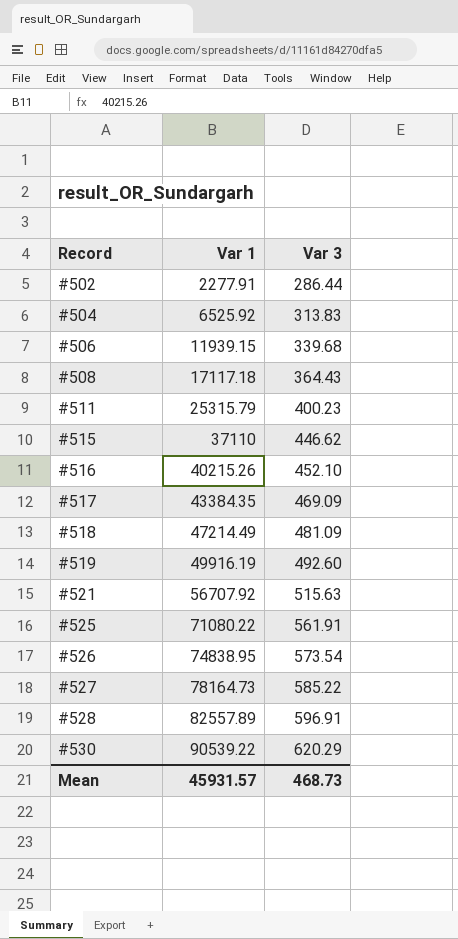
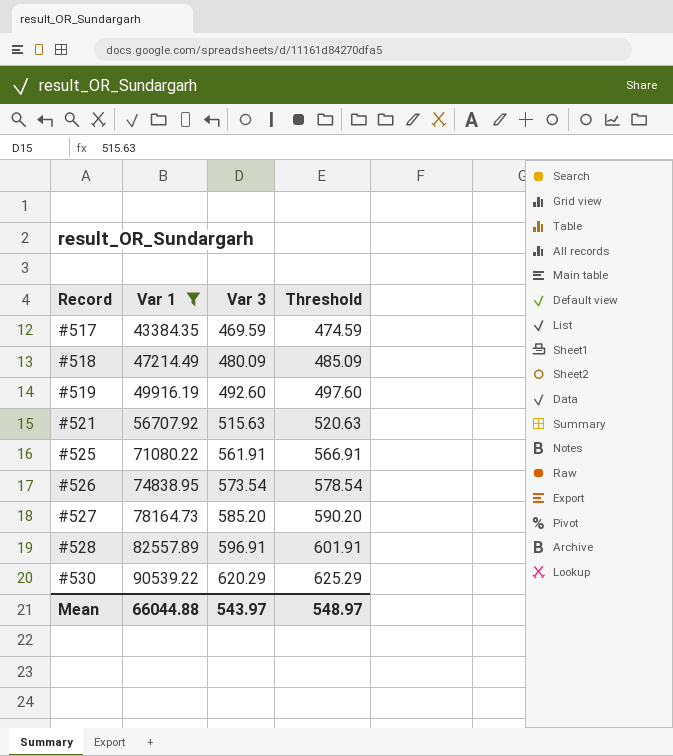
filter: none -> Var 1 >= 43384.35
column Threshold | formula: none -> [Var 3] + 5
#517 | Var 3: 469.09 -> 469.59
#518 | Var 3: 481.09 -> 480.09
#527 | Var 3: 585.22 -> 585.20
Mean | Var 1: 45931.57 -> 66044.88
Mean | Var 3: 468.73 -> 543.97

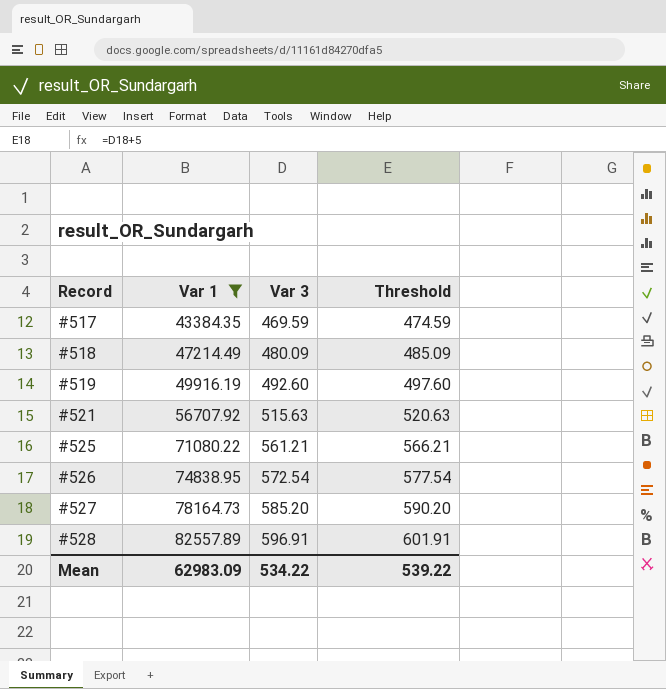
row #530: 90539.22 | 620.29 | 625.29 -> none
#525 | Var 3: 561.91 -> 561.21
#525 | Threshold: 566.91 -> 566.21
#526 | Var 3: 573.54 -> 572.54
#526 | Threshold: 578.54 -> 577.54
Mean | Var 1: 66044.88 -> 62983.09
Mean | Var 3: 543.97 -> 534.22
Mean | Threshold: 548.97 -> 539.22

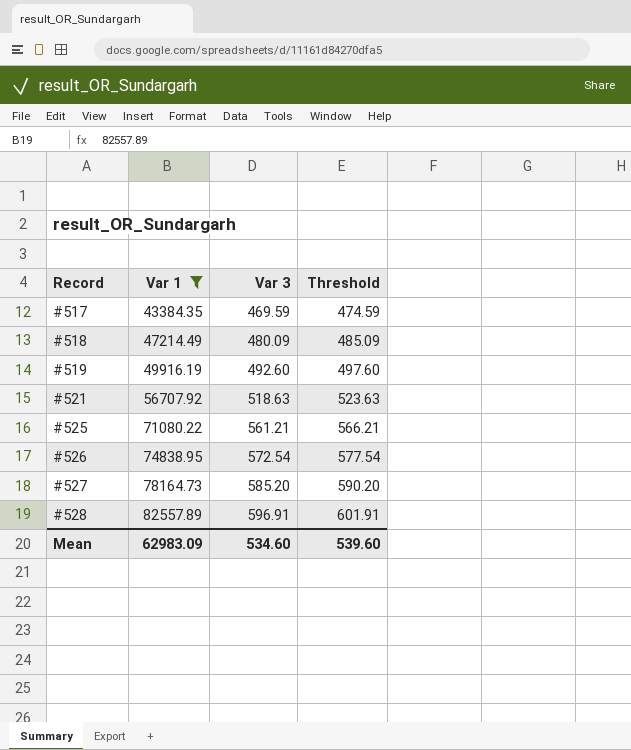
#521 | Var 3: 515.63 -> 518.63
#521 | Threshold: 520.63 -> 523.63
Mean | Var 3: 534.22 -> 534.60
Mean | Threshold: 539.22 -> 539.60

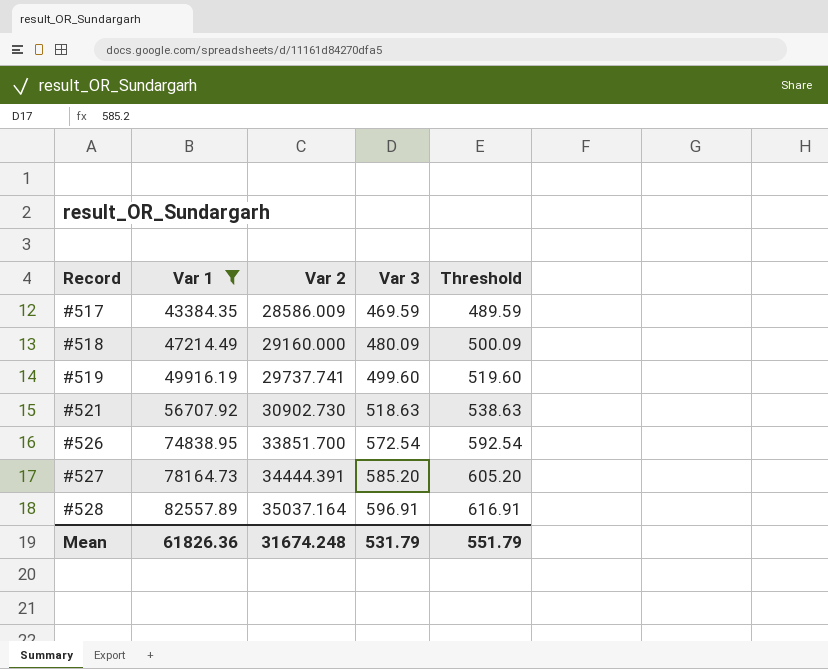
column Var 2 | position: none -> 3
column Threshold | formula: [Var 3] + 5 -> [Var 3] + 20
row #525: 71080.22 | 561.21 | 566.21 -> none
#519 | Var 3: 492.60 -> 499.60
Mean | Var 1: 62983.09 -> 61826.36
Mean | Var 3: 534.60 -> 531.79
Mean | Threshold: 539.60 -> 551.79

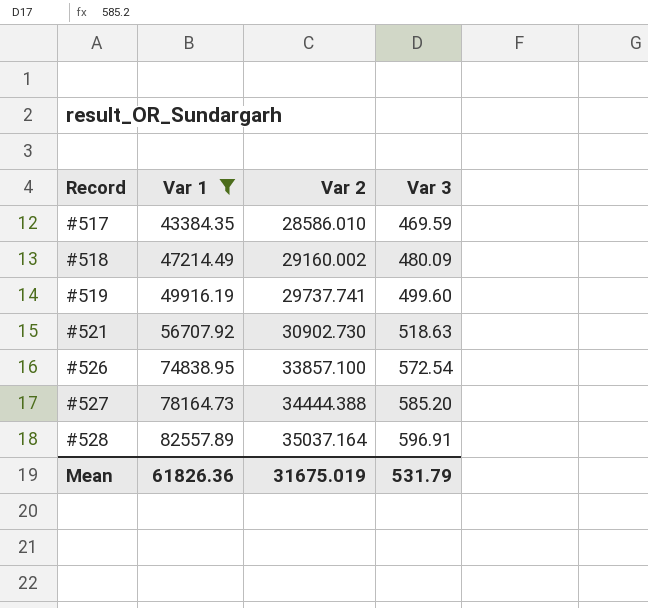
column Threshold | formula: [Var 3] + 20 -> none
#517 | Var 2: 28586.009 -> 28586.010
#518 | Var 2: 29160.000 -> 29160.002
#526 | Var 2: 33851.700 -> 33857.100
#527 | Var 2: 34444.391 -> 34444.388
Mean | Var 2: 31674.248 -> 31675.019

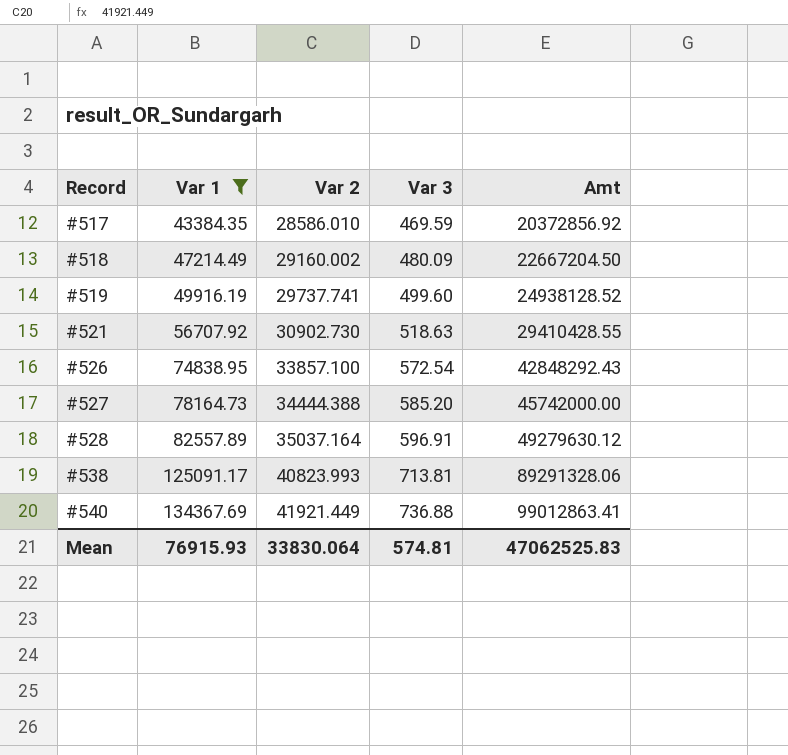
column Amt | formula: none -> [Var 1] * [Var 3]
row #538: none -> 125091.17 | 40823.993 | 713.81 | 89291328.06
row #540: none -> 134367.69 | 41921.449 | 736.88 | 99012863.41
Mean | Var 1: 61826.36 -> 76915.93
Mean | Var 2: 31675.019 -> 33830.064
Mean | Var 3: 531.79 -> 574.81

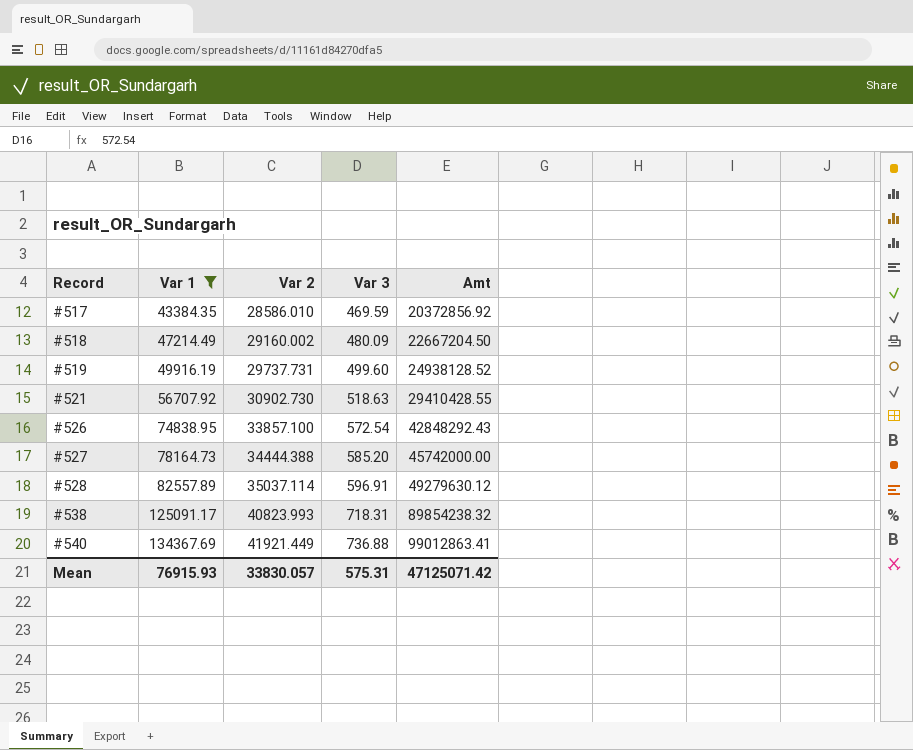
#519 | Var 2: 29737.741 -> 29737.731
#528 | Var 2: 35037.164 -> 35037.114
#538 | Var 3: 713.81 -> 718.31
#538 | Amt: 89291328.06 -> 89854238.32
Mean | Var 2: 33830.064 -> 33830.057
Mean | Var 3: 574.81 -> 575.31
Mean | Amt: 47062525.83 -> 47125071.42

